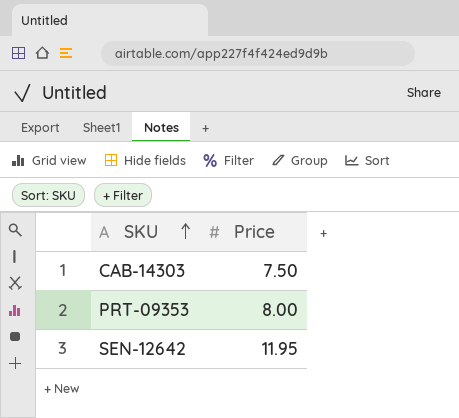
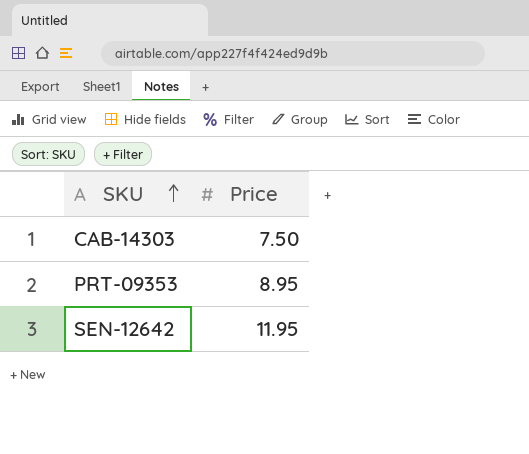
PRT-09353 | Price: 8.00 -> 8.95

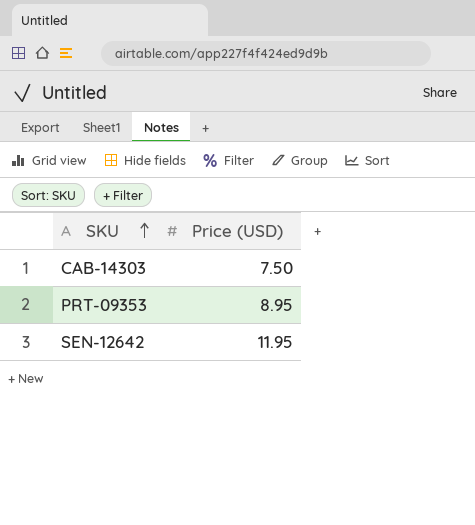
column name: Price -> Price (USD)

